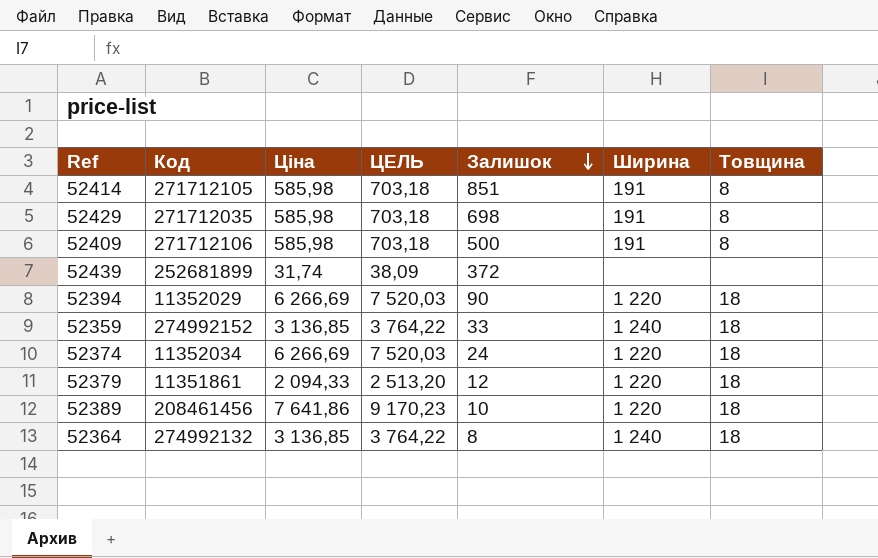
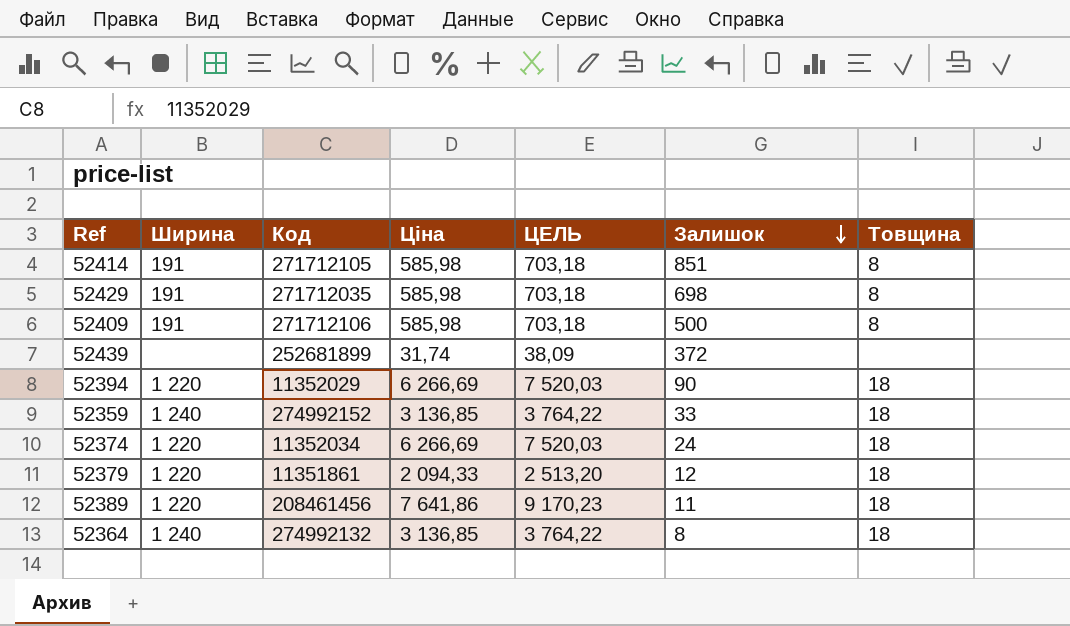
column Ширина | position: 6 -> 2
52389 | Залишок: 10 -> 11

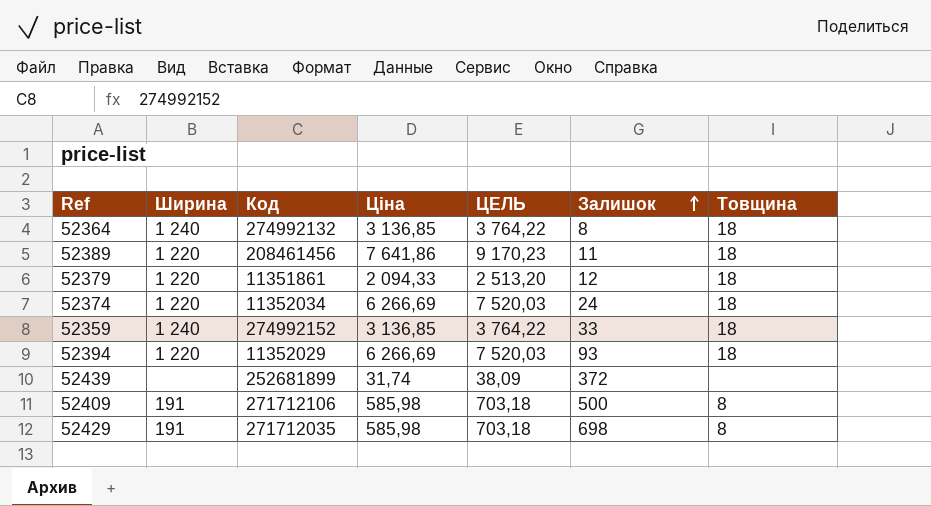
row order: Залишок descending -> Залишок ascending
row 52414: 191 | 271712105 | 585,98 | 703,18 | 851 | 8 -> none
52394 | Залишок: 90 -> 93

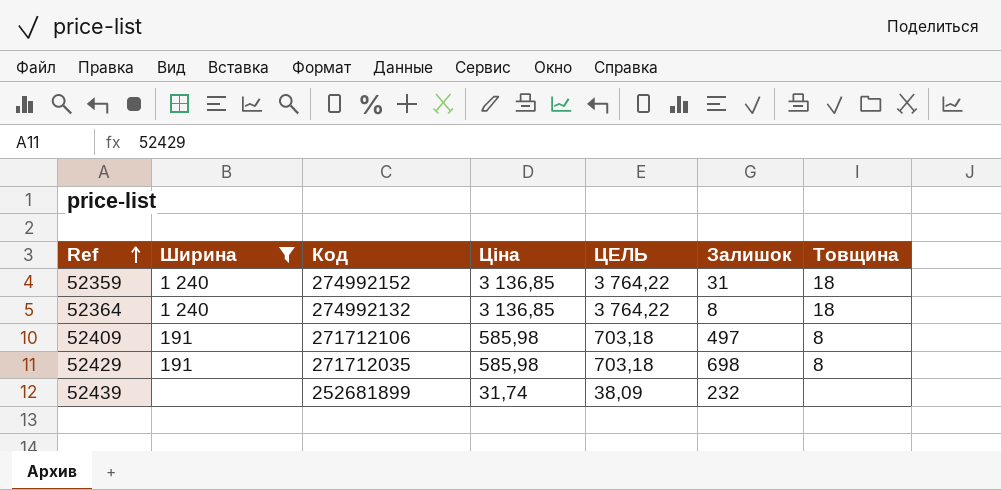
filter: none -> Ширина != 1 220
row order: Залишок ascending -> Ref ascending
52359 | Залишок: 33 -> 31
52409 | Залишок: 500 -> 497
52439 | Залишок: 372 -> 232

